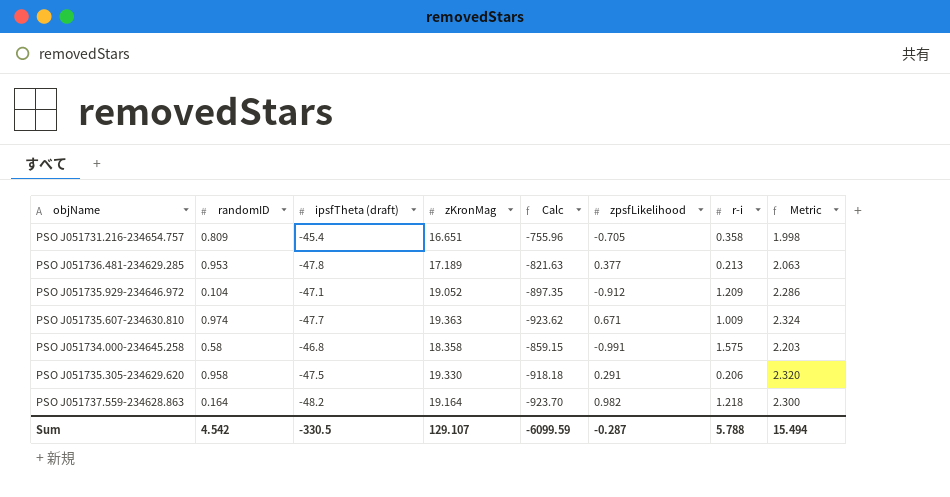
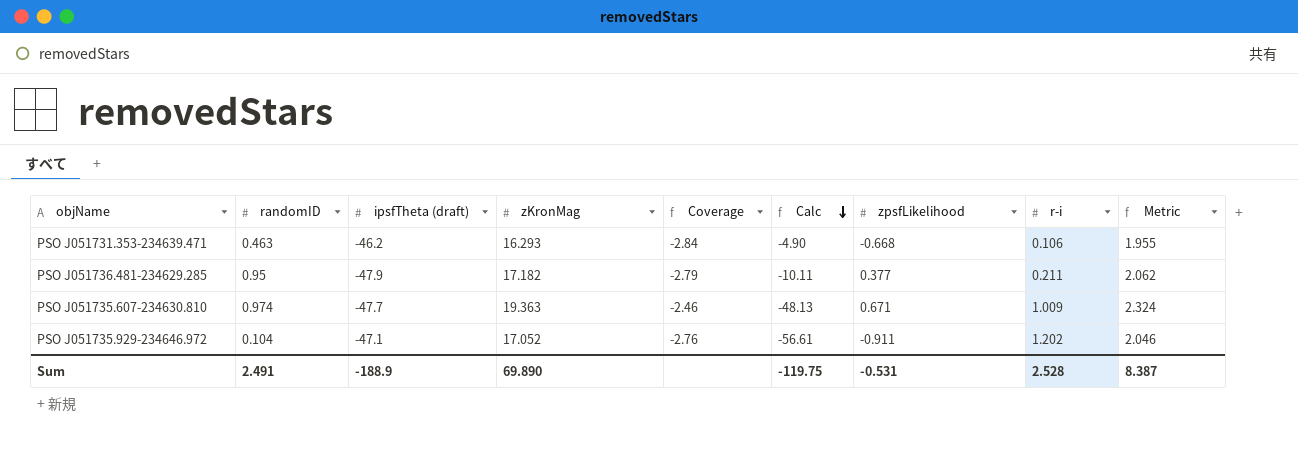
row order: none -> Calc descending
column Coverage | formula: none -> [ipsfTheta (draft)] / [zKronMag]
column Calc | formula: [ipsfTheta (draft)] * [zKronMag] -> [ipsfTheta (draft)] * [r-i]
row PSO J051731.216-234654.757: 0.809 | -45.4 | 16.651 | -755.96 | -0.705 | 0.358 | 1.998 -> none
row PSO J051734.000-234645.258: 0.58 | -46.8 | 18.358 | -859.15 | -0.991 | 1.575 | 2.203 -> none
row PSO J051735.305-234629.620: 0.958 | -47.5 | 19.330 | -918.18 | 0.291 | 0.206 | 2.320 -> none
row PSO J051737.559-234628.863: 0.164 | -48.2 | 19.164 | -923.70 | 0.982 | 1.218 | 2.300 -> none
row PSO J051731.353-234639.471: none -> 0.463 | -46.2 | 16.293 | -2.84 | -4.90 | -0.668 | 0.106 | 1.955
PSO J051736.481-234629.285 | randomID: 0.953 -> 0.95
PSO J051736.481-234629.285 | ipsfTheta (draft): -47.8 -> -47.9
PSO J051736.481-234629.285 | zKronMag: 17.189 -> 17.182
PSO J051736.481-234629.285 | r-i: 0.213 -> 0.211
PSO J051736.481-234629.285 | Metric: 2.063 -> 2.062
PSO J051735.929-234646.972 | zKronMag: 19.052 -> 17.052
PSO J051735.929-234646.972 | zpsfLikelihood: -0.912 -> -0.911
PSO J051735.929-234646.972 | r-i: 1.209 -> 1.202
PSO J051735.929-234646.972 | Metric: 2.286 -> 2.046
Sum | randomID: 4.542 -> 2.491
Sum | ipsfTheta (draft): -330.5 -> -188.9
Sum | zKronMag: 129.107 -> 69.890
Sum | Calc: -6099.59 -> -119.75
Sum | zpsfLikelihood: -0.287 -> -0.531
Sum | r-i: 5.788 -> 2.528
Sum | Metric: 15.494 -> 8.387

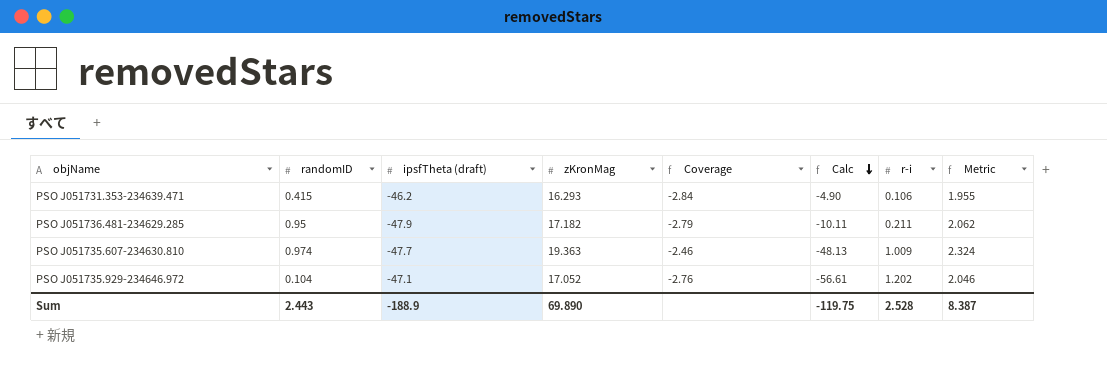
column zpsfLikelihood | position: 7 -> none
PSO J051731.353-234639.471 | randomID: 0.463 -> 0.415
Sum | randomID: 2.491 -> 2.443

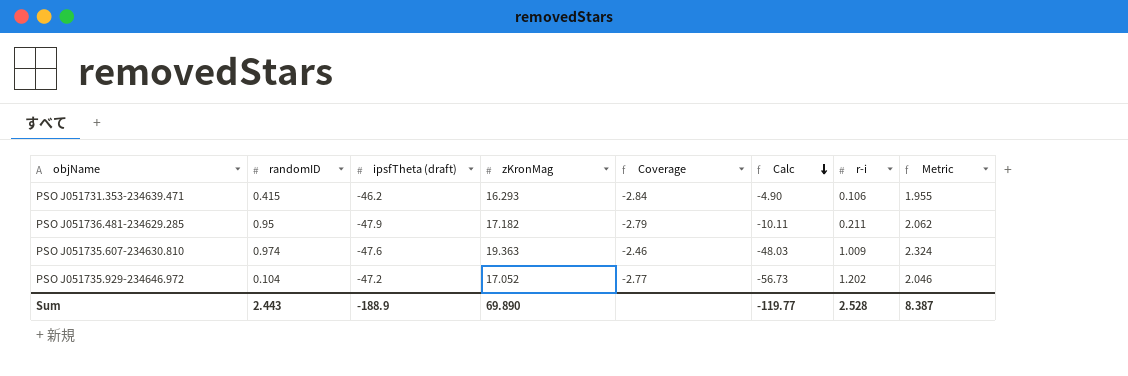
PSO J051735.607-234630.810 | ipsfTheta (draft): -47.7 -> -47.6
PSO J051735.607-234630.810 | Calc: -48.13 -> -48.03
PSO J051735.929-234646.972 | ipsfTheta (draft): -47.1 -> -47.2
PSO J051735.929-234646.972 | Coverage: -2.76 -> -2.77
PSO J051735.929-234646.972 | Calc: -56.61 -> -56.73
Sum | Calc: -119.75 -> -119.77

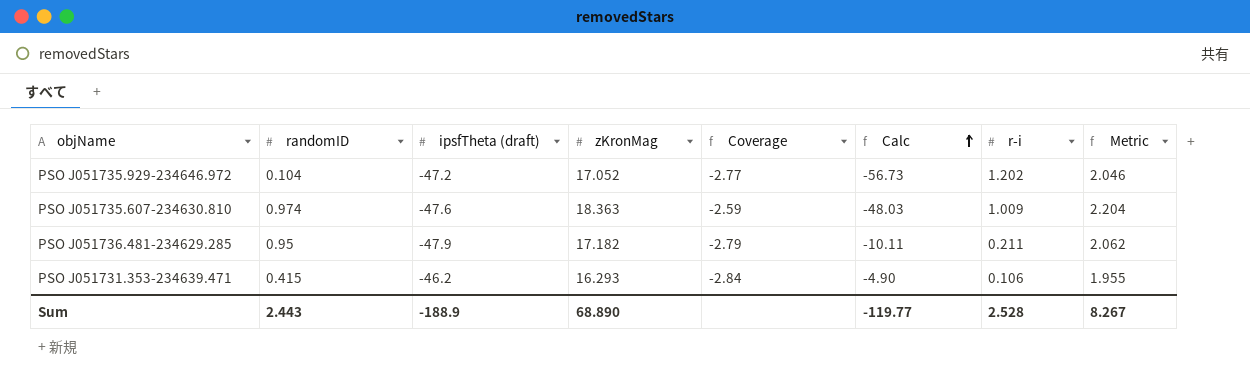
row order: Calc descending -> Calc ascending
PSO J051735.607-234630.810 | zKronMag: 19.363 -> 18.363
PSO J051735.607-234630.810 | Coverage: -2.46 -> -2.59
PSO J051735.607-234630.810 | Metric: 2.324 -> 2.204
Sum | zKronMag: 69.890 -> 68.890
Sum | Metric: 8.387 -> 8.267

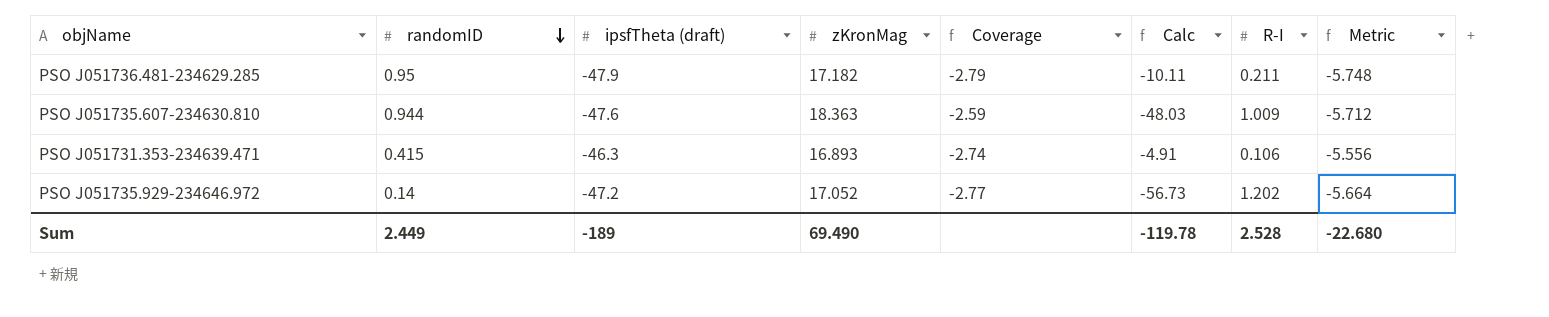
row order: Calc ascending -> randomID descending
column name: r-i -> R-I
column Metric | formula: [zKronMag] * 0.12 -> [ipsfTheta (draft)] * 0.12
PSO J051735.607-234630.810 | randomID: 0.974 -> 0.944
PSO J051731.353-234639.471 | ipsfTheta (draft): -46.2 -> -46.3
PSO J051731.353-234639.471 | zKronMag: 16.293 -> 16.893
PSO J051731.353-234639.471 | Coverage: -2.84 -> -2.74
PSO J051731.353-234639.471 | Calc: -4.90 -> -4.91
PSO J051735.929-234646.972 | randomID: 0.104 -> 0.14
Sum | randomID: 2.443 -> 2.449
Sum | ipsfTheta (draft): -188.9 -> -189
Sum | zKronMag: 68.890 -> 69.490
Sum | Calc: -119.77 -> -119.78
Sum | Metric: 8.267 -> -22.680

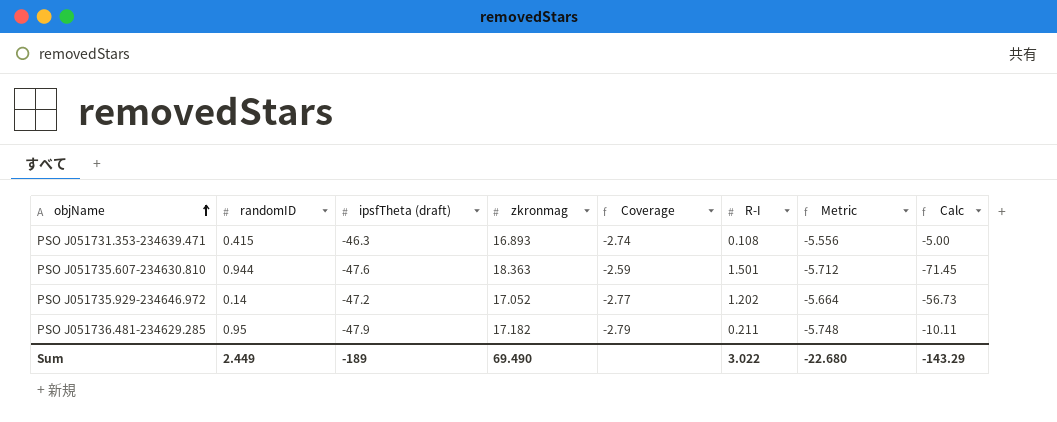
row order: randomID descending -> objName ascending
column name: zKronMag -> zkronmag
column Calc | position: 6 -> 8
PSO J051731.353-234639.471 | R-I: 0.106 -> 0.108
PSO J051731.353-234639.471 | Calc: -4.91 -> -5.00
PSO J051735.607-234630.810 | R-I: 1.009 -> 1.501
PSO J051735.607-234630.810 | Calc: -48.03 -> -71.45
Sum | R-I: 2.528 -> 3.022
Sum | Calc: -119.78 -> -143.29

